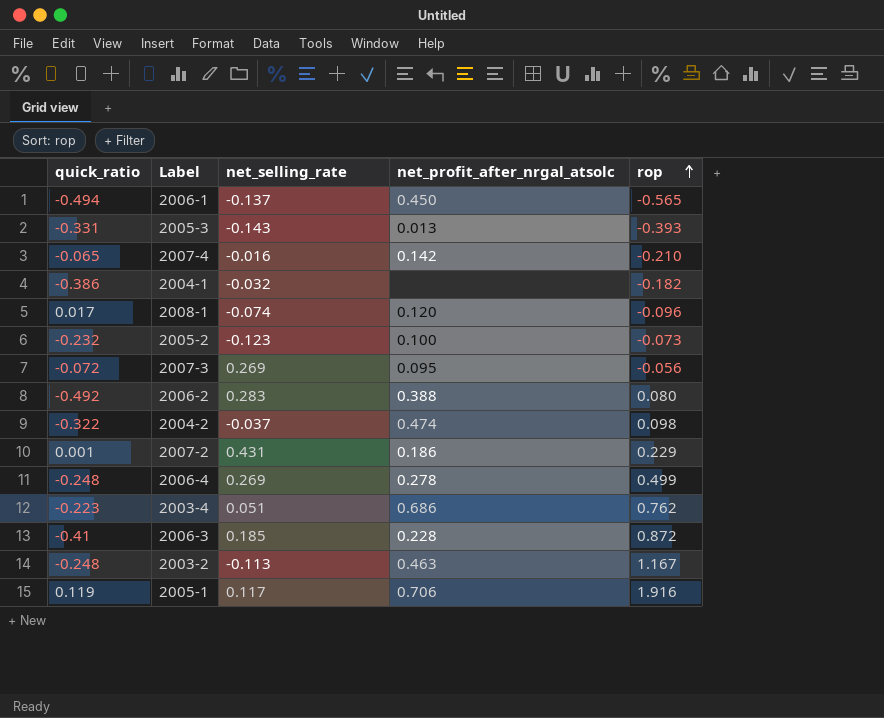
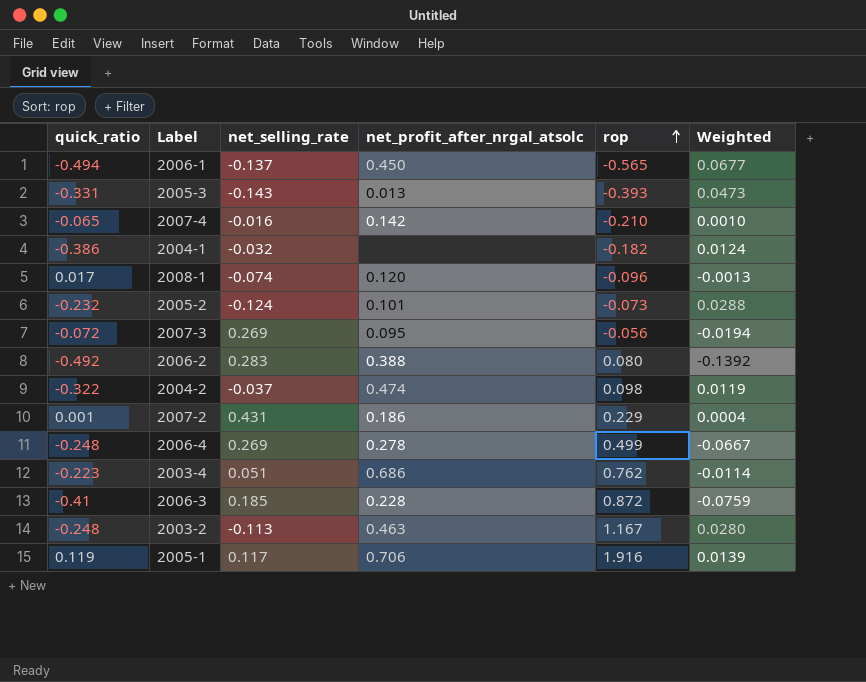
column Weighted | formula: none -> [quick_ratio] * [net_selling_rate]
2005-2 | net_selling_rate: -0.123 -> -0.124
2005-2 | net_profit_after_nrgal_atsolc: 0.100 -> 0.101

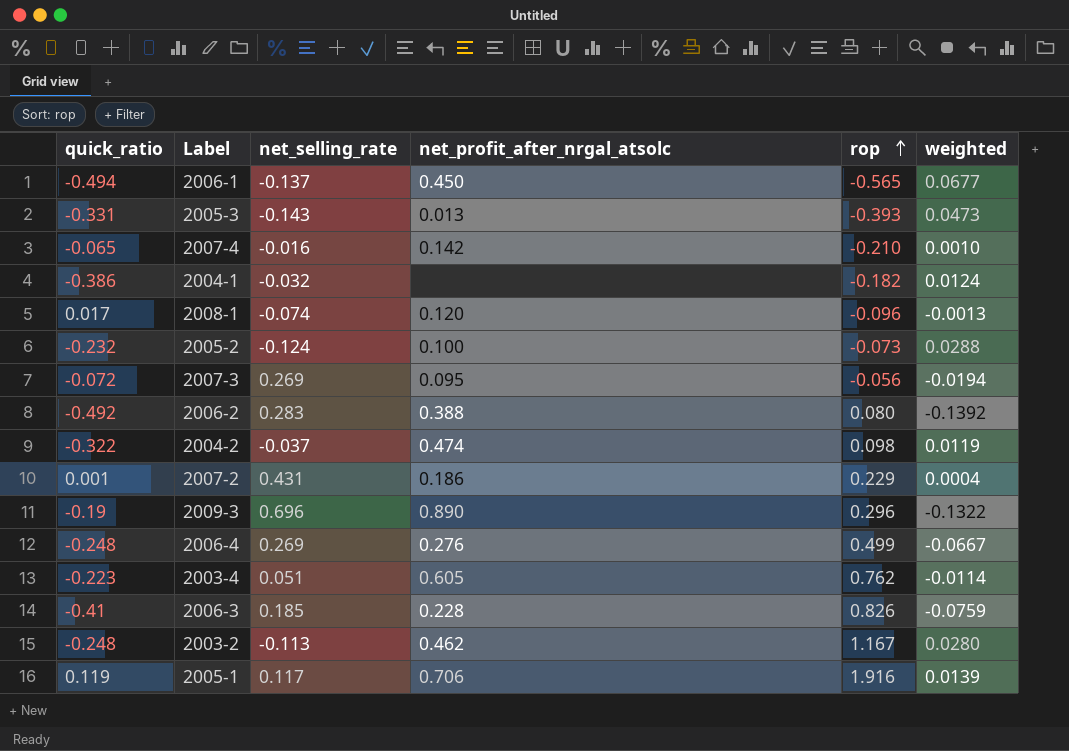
column name: Weighted -> weighted
2005-2 | net_profit_after_nrgal_atsolc: 0.101 -> 0.100
row 2009-3: none -> -0.19 | 0.696 | 0.890 | 0.296 | -0.1322
2006-4 | net_profit_after_nrgal_atsolc: 0.278 -> 0.276
2003-4 | net_profit_after_nrgal_atsolc: 0.686 -> 0.605
2006-3 | rop: 0.872 -> 0.826
2003-2 | net_profit_after_nrgal_atsolc: 0.463 -> 0.462

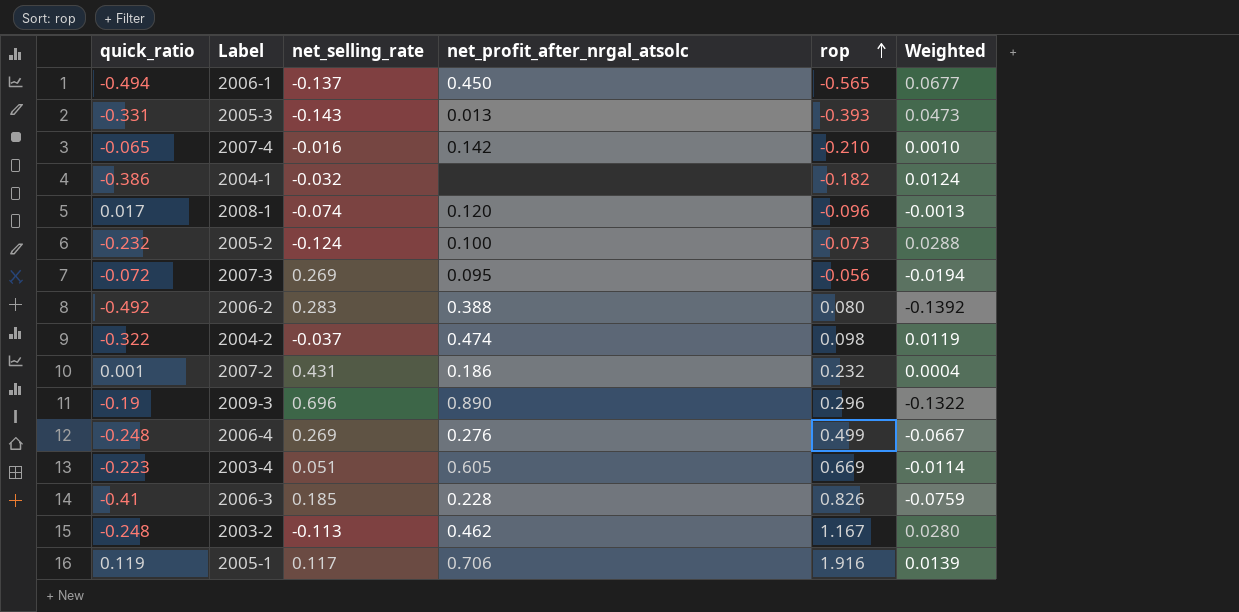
column name: weighted -> Weighted
2007-2 | rop: 0.229 -> 0.232
2003-4 | rop: 0.762 -> 0.669

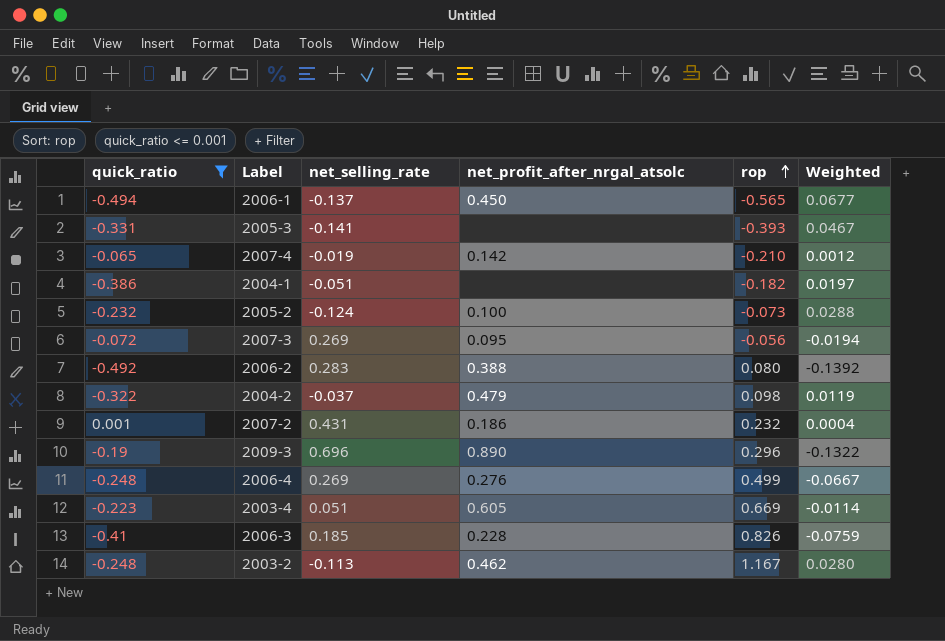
filter: none -> quick_ratio <= 0.001
2005-3 | net_selling_rate: -0.143 -> -0.141
2005-3 | net_profit_after_nrgal_atsolc: 0.013 -> none
2005-3 | Weighted: 0.0473 -> 0.0467
2007-4 | net_selling_rate: -0.016 -> -0.019
2007-4 | Weighted: 0.0010 -> 0.0012
2004-1 | net_selling_rate: -0.032 -> -0.051
2004-1 | Weighted: 0.0124 -> 0.0197
2004-2 | net_profit_after_nrgal_atsolc: 0.474 -> 0.479

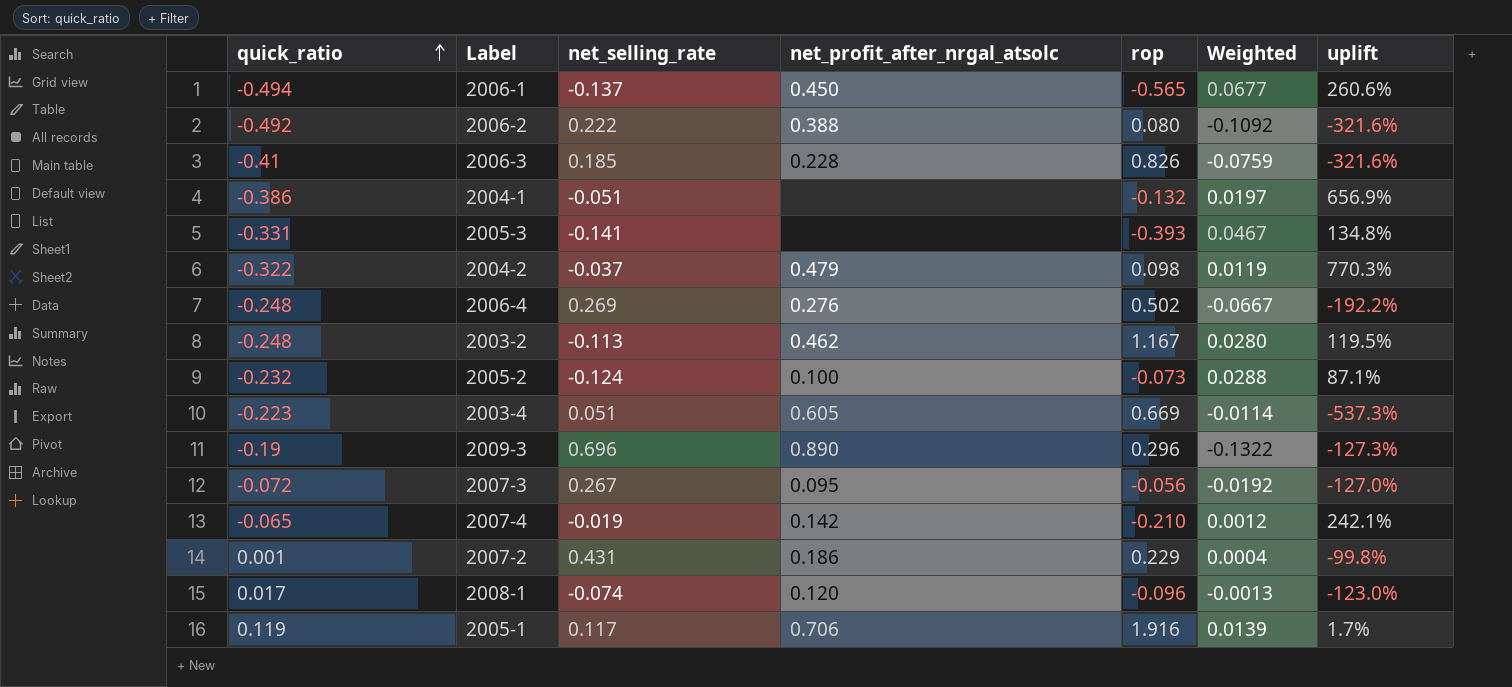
filter: quick_ratio <= 0.001 -> none
row order: rop ascending -> quick_ratio ascending
column uplift | formula: none -> ([quick_ratio] - [net_selling_rate]) / [net_selling_rate]
2006-2 | net_selling_rate: 0.283 -> 0.222
2006-2 | Weighted: -0.1392 -> -0.1092
2004-1 | rop: -0.182 -> -0.132
2006-4 | rop: 0.499 -> 0.502
2007-3 | net_selling_rate: 0.269 -> 0.267
2007-3 | Weighted: -0.0194 -> -0.0192
2007-2 | rop: 0.232 -> 0.229

